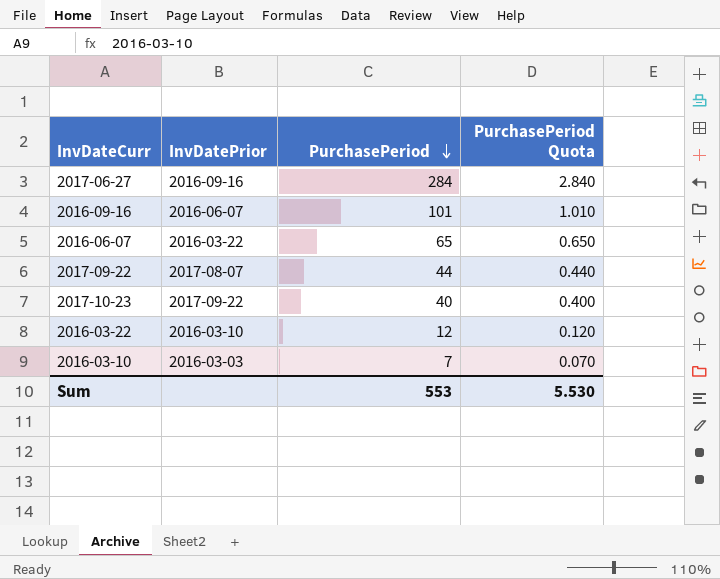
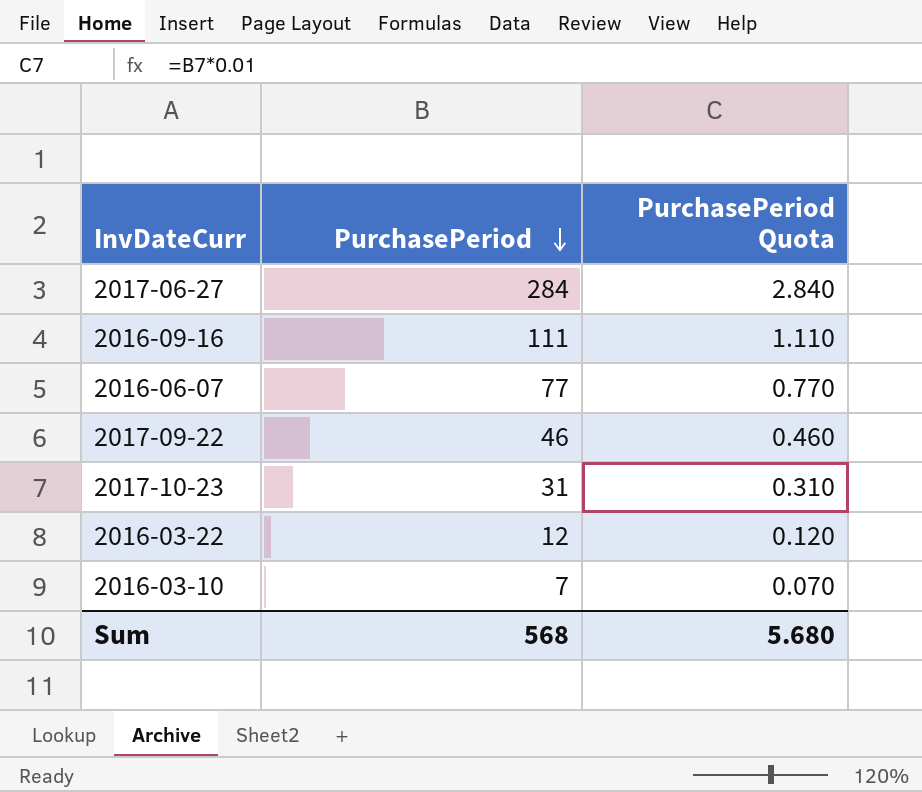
column InvDatePrior | position: 2 -> none
2016-09-16 | PurchasePeriod: 101 -> 111
2016-09-16 | PurchasePeriod Quota: 1.010 -> 1.110
2016-06-07 | PurchasePeriod: 65 -> 77
2016-06-07 | PurchasePeriod Quota: 0.650 -> 0.770
2017-09-22 | PurchasePeriod: 44 -> 46
2017-09-22 | PurchasePeriod Quota: 0.440 -> 0.460
2017-10-23 | PurchasePeriod: 40 -> 31
2017-10-23 | PurchasePeriod Quota: 0.400 -> 0.310
Sum | PurchasePeriod: 553 -> 568
Sum | PurchasePeriod Quota: 5.530 -> 5.680

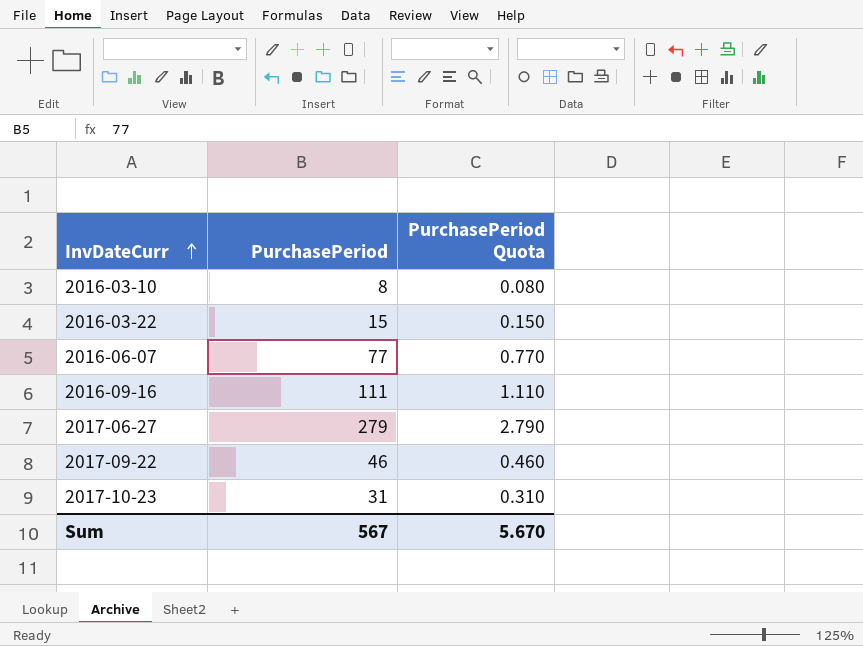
row order: PurchasePeriod descending -> InvDateCurr ascending
2016-03-10 | PurchasePeriod: 7 -> 8
2016-03-10 | PurchasePeriod Quota: 0.070 -> 0.080
2016-03-22 | PurchasePeriod: 12 -> 15
2016-03-22 | PurchasePeriod Quota: 0.120 -> 0.150
2017-06-27 | PurchasePeriod: 284 -> 279
2017-06-27 | PurchasePeriod Quota: 2.840 -> 2.790
Sum | PurchasePeriod: 568 -> 567
Sum | PurchasePeriod Quota: 5.680 -> 5.670

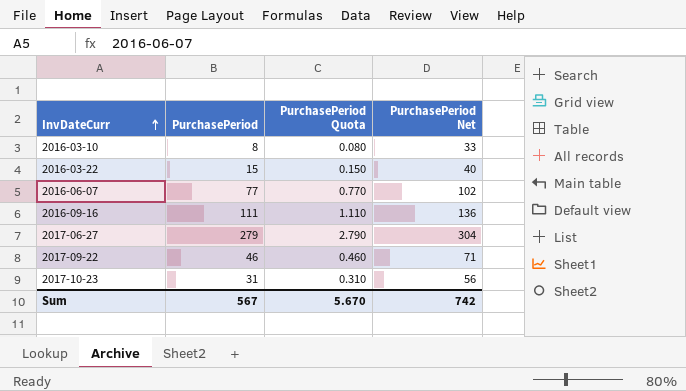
column PurchasePeriod Net | formula: none -> [PurchasePeriod] + 25

